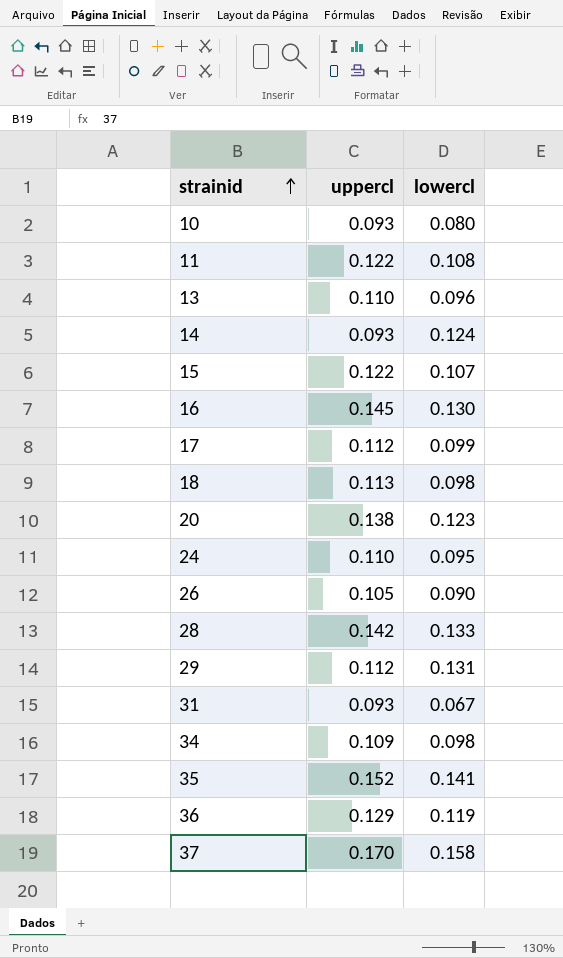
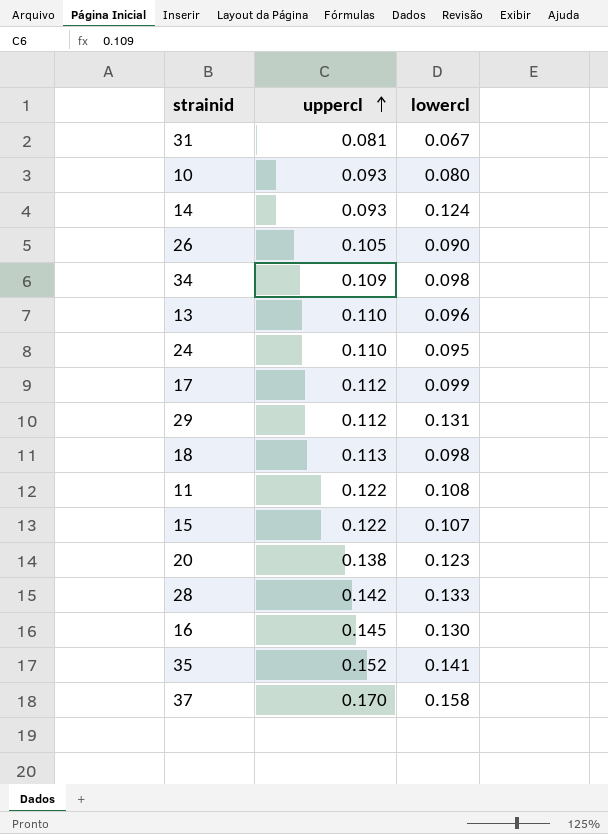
row order: strainid ascending -> uppercl ascending
row 36: 0.129 | 0.119 -> none
31 | uppercl: 0.093 -> 0.081

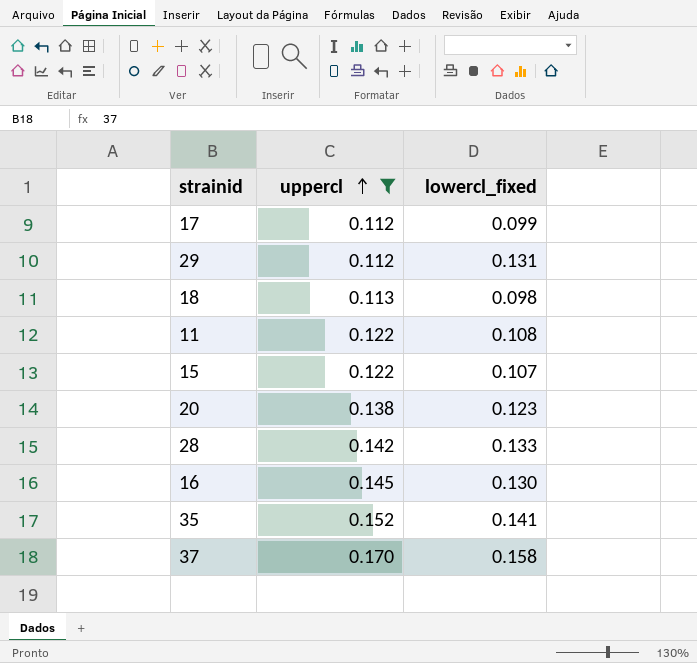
filter: none -> uppercl >= 0.112
column name: lowercl -> lowercl_fixed

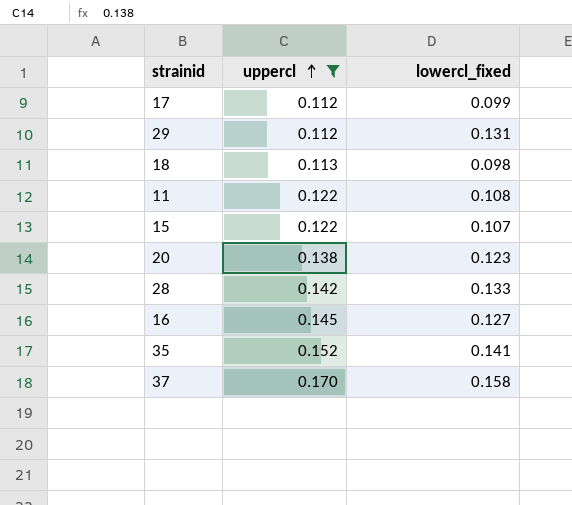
16 | lowercl_fixed: 0.130 -> 0.127

